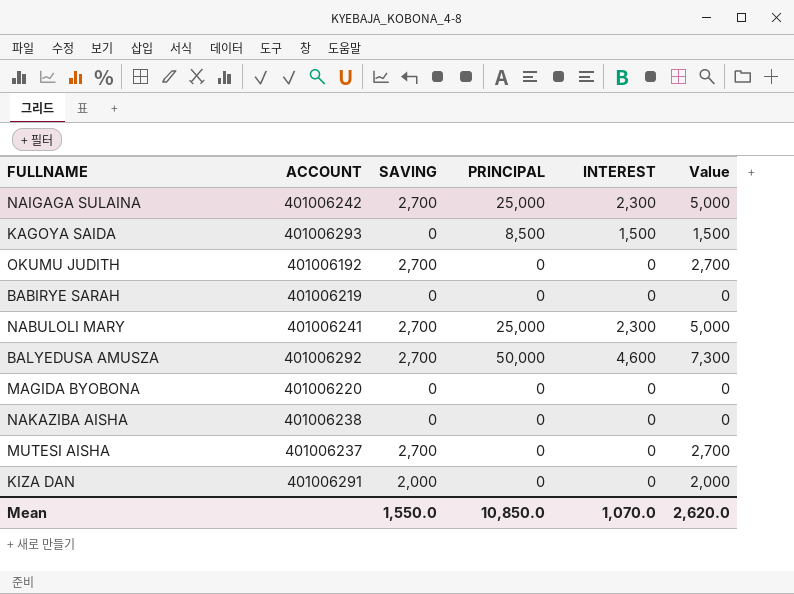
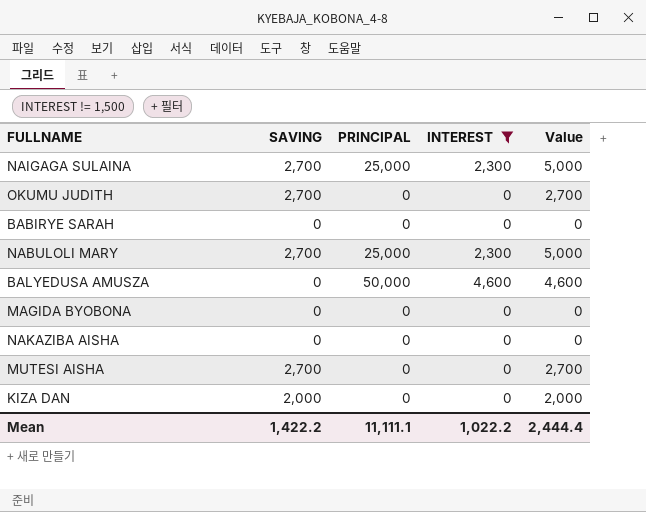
filter: none -> INTEREST != 1,500
column ACCOUNT | position: 2 -> none
BALYEDUSA AMUSZA | SAVING: 2,700 -> 0
BALYEDUSA AMUSZA | Value: 7,300 -> 4,600
Mean | SAVING: 1,550.0 -> 1,422.2
Mean | PRINCIPAL: 10,850.0 -> 11,111.1
Mean | INTEREST: 1,070.0 -> 1,022.2
Mean | Value: 2,620.0 -> 2,444.4

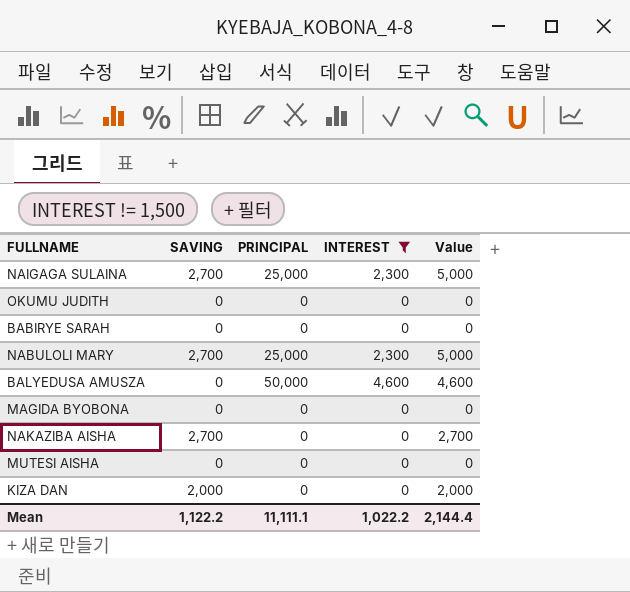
OKUMU JUDITH | SAVING: 2,700 -> 0
OKUMU JUDITH | Value: 2,700 -> 0
NAKAZIBA AISHA | SAVING: 0 -> 2,700
NAKAZIBA AISHA | Value: 0 -> 2,700
MUTESI AISHA | SAVING: 2,700 -> 0
MUTESI AISHA | Value: 2,700 -> 0
Mean | SAVING: 1,422.2 -> 1,122.2
Mean | Value: 2,444.4 -> 2,144.4

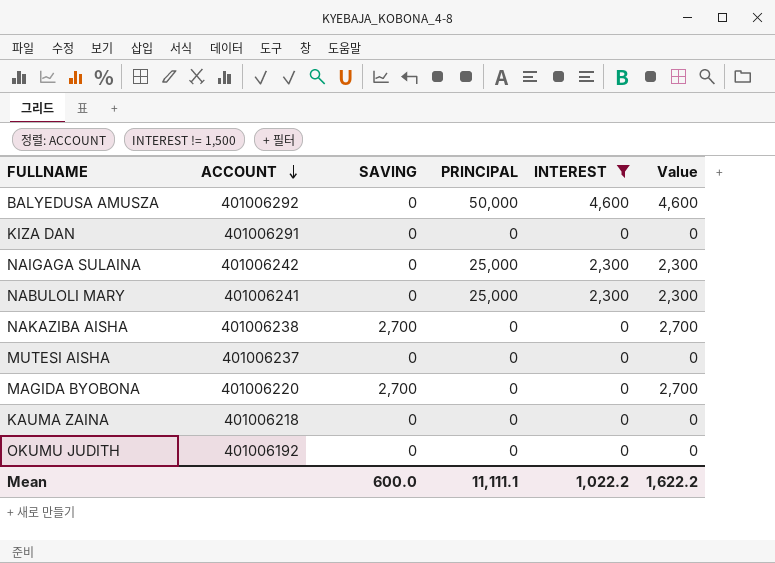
row order: none -> ACCOUNT descending
column ACCOUNT | position: none -> 2
row BABIRYE SARAH: 0 | 0 | 0 | 0 -> none
KIZA DAN | SAVING: 2,000 -> 0
KIZA DAN | Value: 2,000 -> 0
NAIGAGA SULAINA | SAVING: 2,700 -> 0
NAIGAGA SULAINA | Value: 5,000 -> 2,300
NABULOLI MARY | SAVING: 2,700 -> 0
NABULOLI MARY | Value: 5,000 -> 2,300
MAGIDA BYOBONA | SAVING: 0 -> 2,700
MAGIDA BYOBONA | Value: 0 -> 2,700
row KAUMA ZAINA: none -> 401006218 | 0 | 0 | 0 | 0
Mean | SAVING: 1,122.2 -> 600.0
Mean | Value: 2,144.4 -> 1,622.2

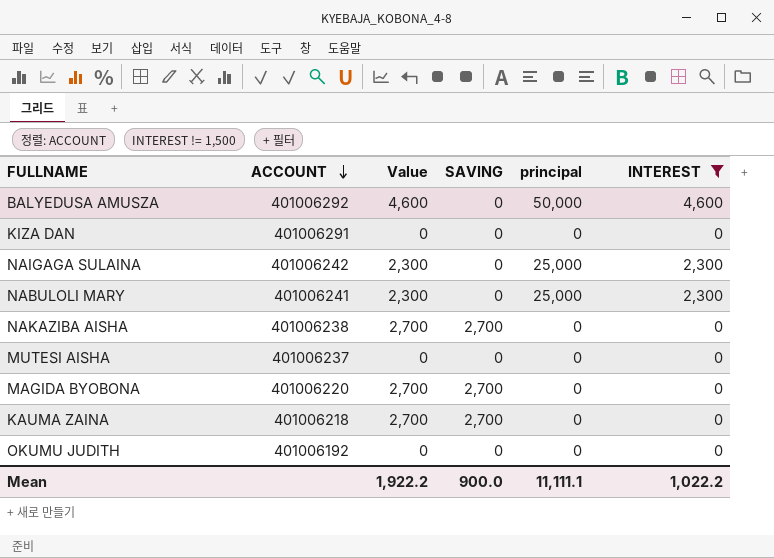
column Value | position: 6 -> 3
column name: PRINCIPAL -> principal
KAUMA ZAINA | Value: 0 -> 2,700
KAUMA ZAINA | SAVING: 0 -> 2,700
Mean | Value: 1,622.2 -> 1,922.2
Mean | SAVING: 600.0 -> 900.0

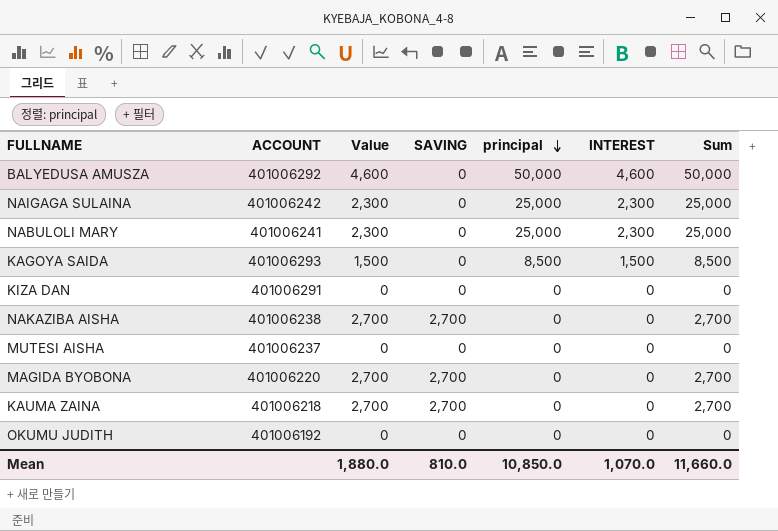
filter: INTEREST != 1,500 -> none
row order: ACCOUNT descending -> principal descending
column Sum | formula: none -> [SAVING] + [principal]
Mean | Value: 1,922.2 -> 1,880.0
Mean | SAVING: 900.0 -> 810.0
Mean | principal: 11,111.1 -> 10,850.0
Mean | INTEREST: 1,022.2 -> 1,070.0

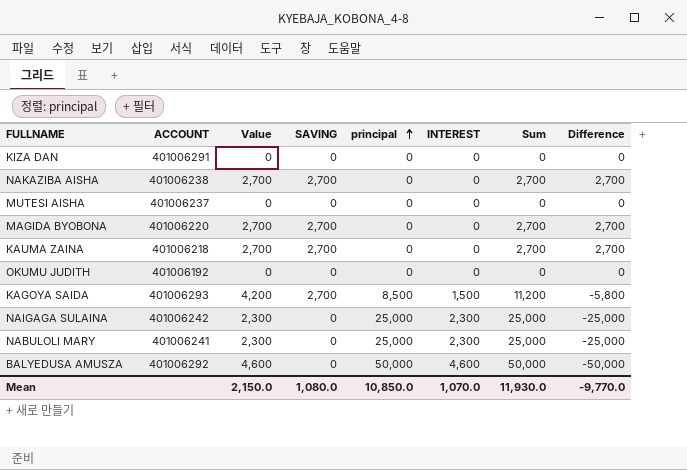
row order: principal descending -> principal ascending
column Difference | formula: none -> [SAVING] - [principal]
KAGOYA SAIDA | Value: 1,500 -> 4,200
KAGOYA SAIDA | SAVING: 0 -> 2,700
KAGOYA SAIDA | Sum: 8,500 -> 11,200
Mean | Value: 1,880.0 -> 2,150.0
Mean | SAVING: 810.0 -> 1,080.0
Mean | Sum: 11,660.0 -> 11,930.0

